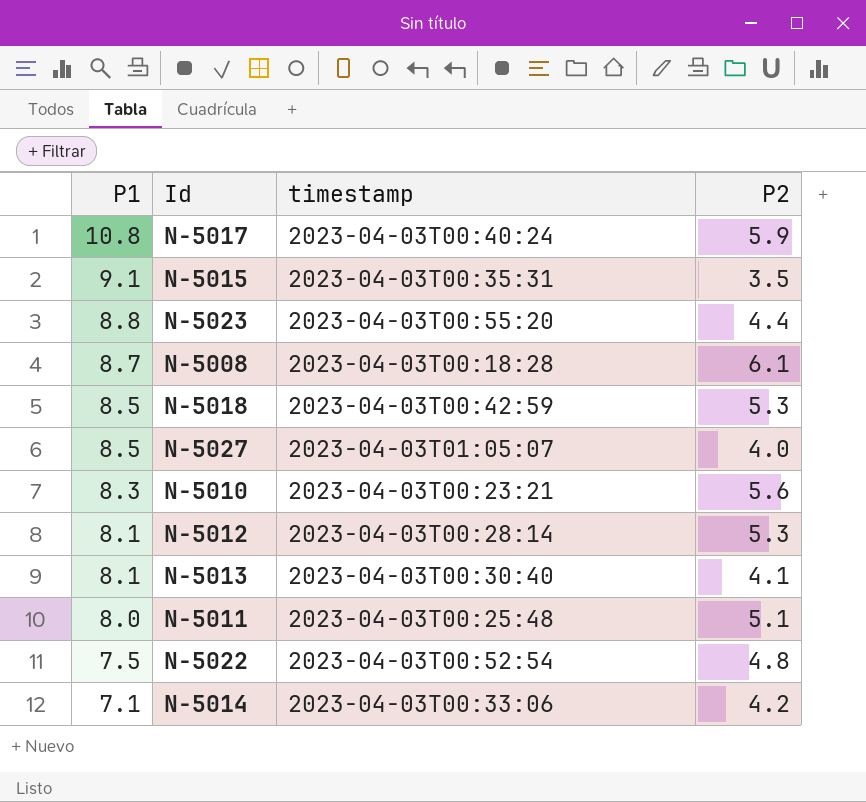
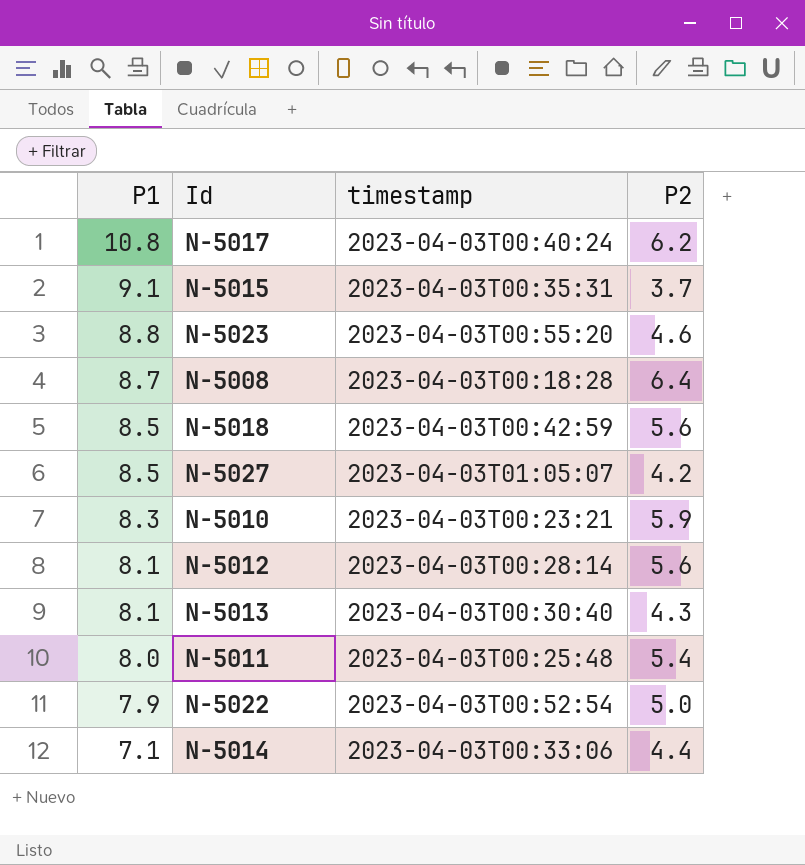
N-5017 | P2: 5.9 -> 6.2
N-5015 | P2: 3.5 -> 3.7
N-5023 | P2: 4.4 -> 4.6
N-5008 | P2: 6.1 -> 6.4
N-5018 | P2: 5.3 -> 5.6
N-5027 | P2: 4.0 -> 4.2
N-5010 | P2: 5.6 -> 5.9
N-5012 | P2: 5.3 -> 5.6
N-5013 | P2: 4.1 -> 4.3
N-5011 | P2: 5.1 -> 5.4
N-5022 | P1: 7.5 -> 7.9
N-5022 | P2: 4.8 -> 5.0
N-5014 | P2: 4.2 -> 4.4

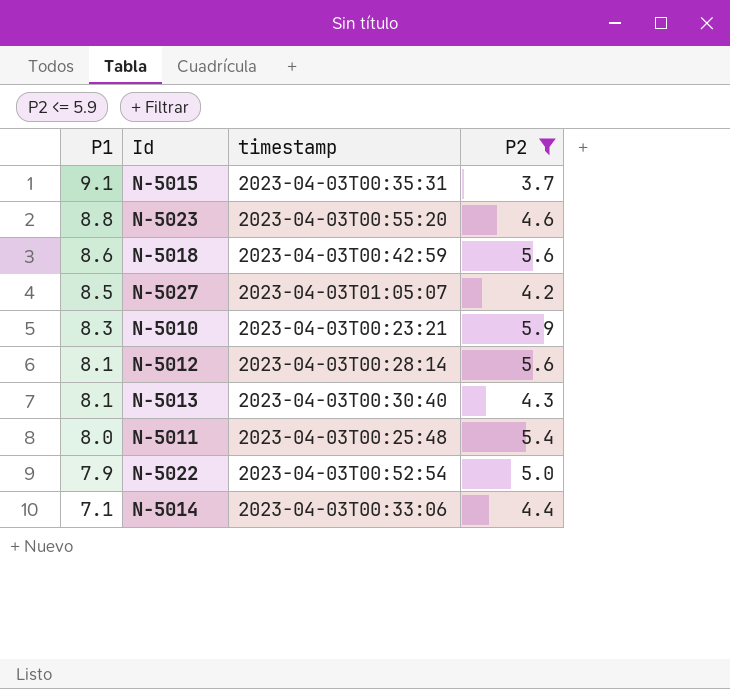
filter: none -> P2 <= 5.9
N-5018 | P1: 8.5 -> 8.6

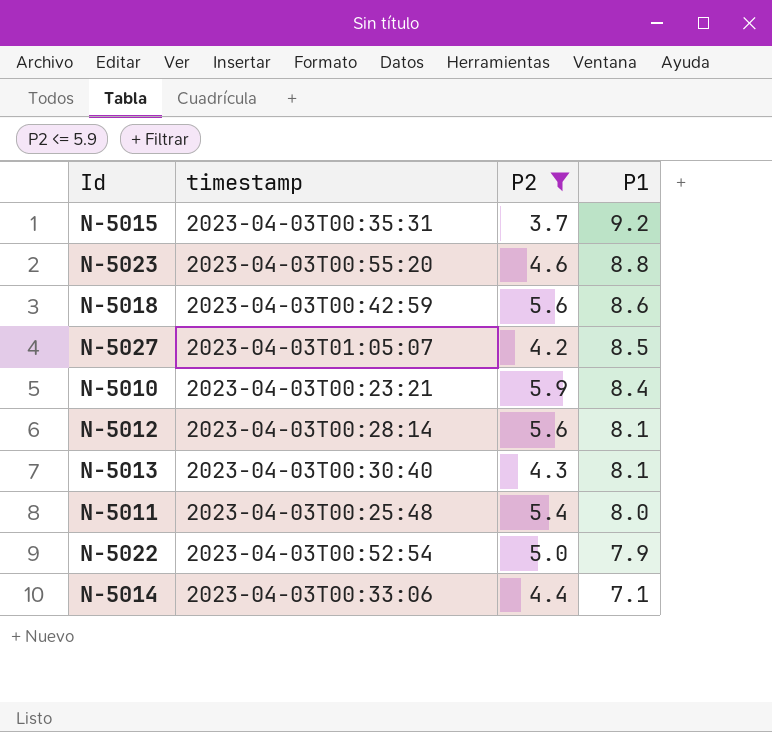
column P1 | position: 1 -> 4
N-5015 | P1: 9.1 -> 9.2
N-5010 | P1: 8.3 -> 8.4

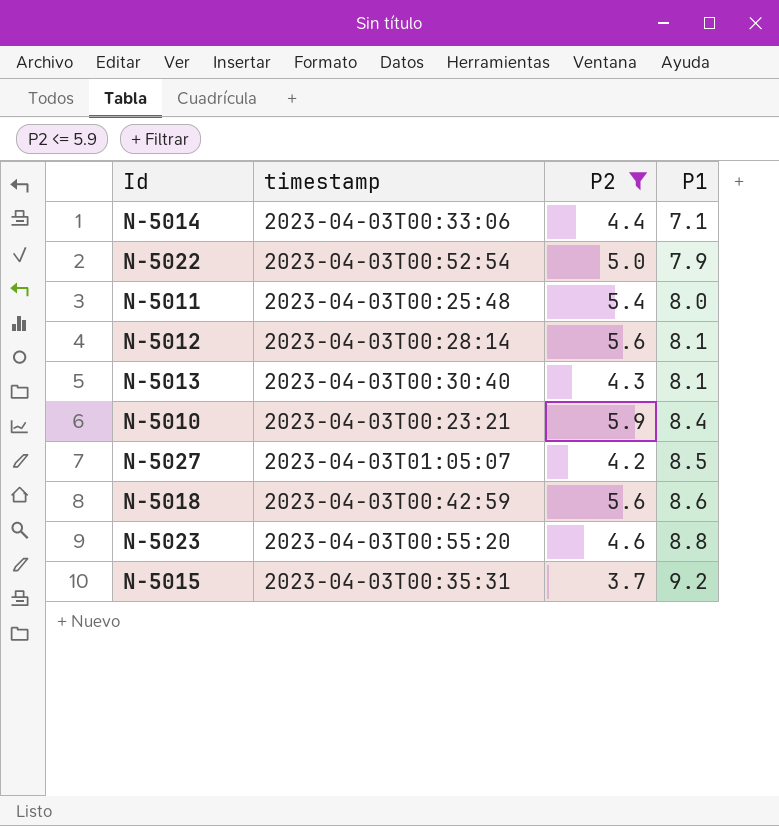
row order: P1 descending -> P1 ascending

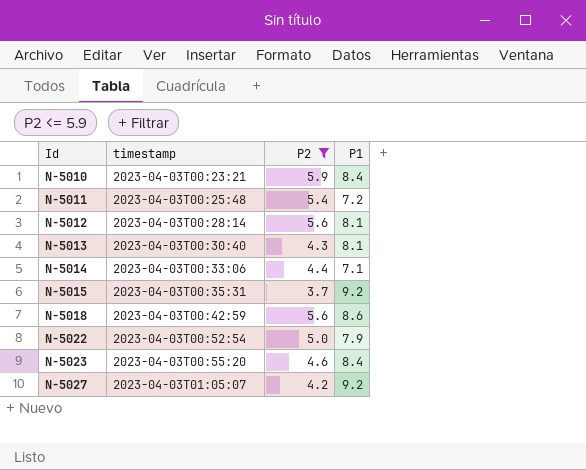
row order: P1 ascending -> Id ascending
N-5011 | P1: 8.0 -> 7.2
N-5023 | P1: 8.8 -> 8.4
N-5027 | P1: 8.5 -> 9.2

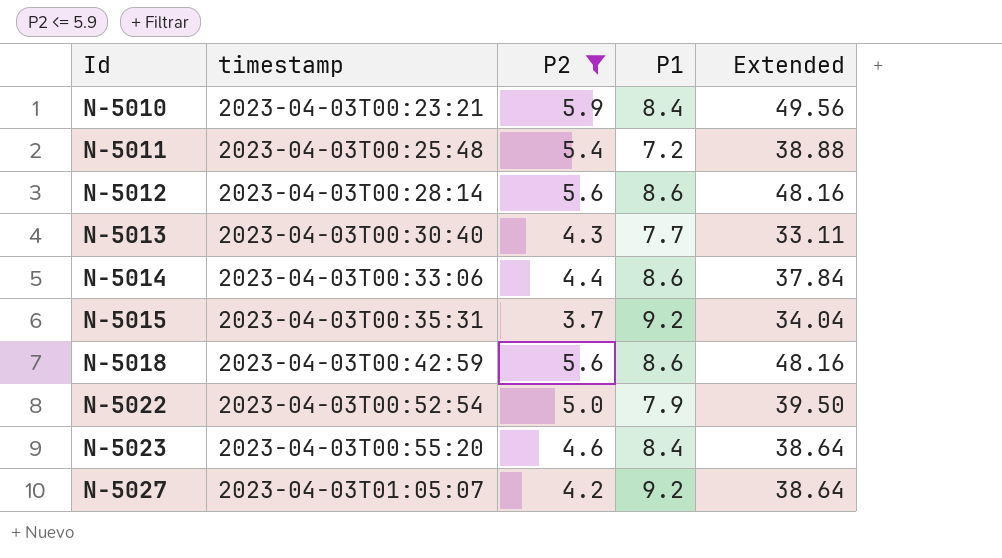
column Extended | formula: none -> [P2] * [P1]
N-5012 | P1: 8.1 -> 8.6
N-5013 | P1: 8.1 -> 7.7
N-5014 | P1: 7.1 -> 8.6

